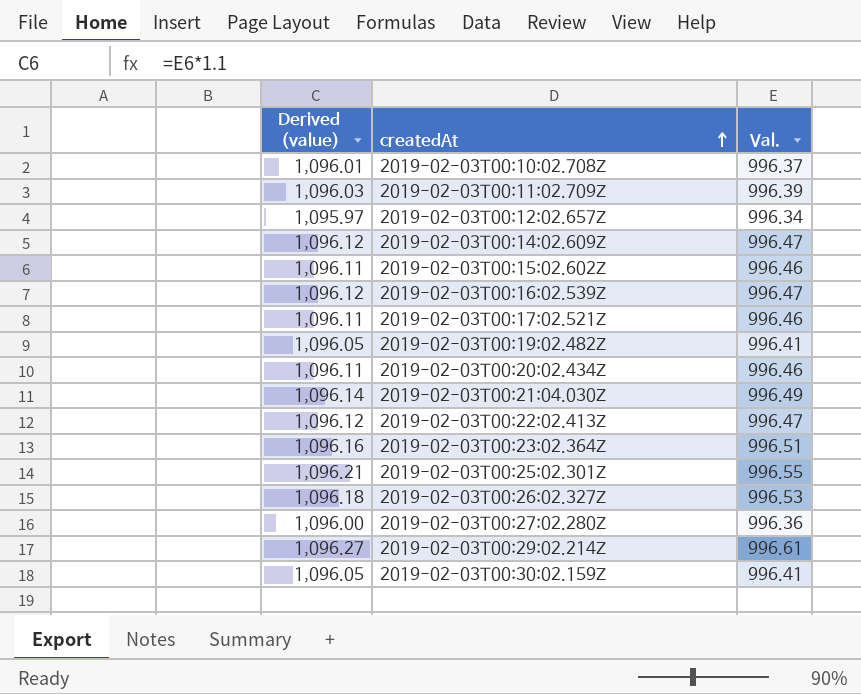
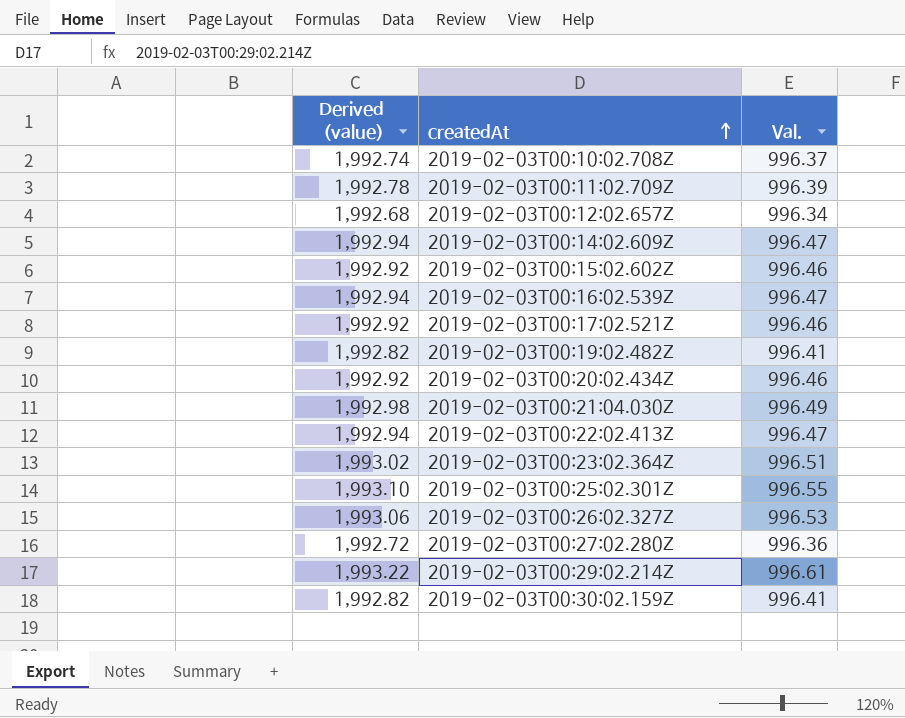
column Derived (value) | formula: [Val.] * 1.1 -> [Val.] * 2

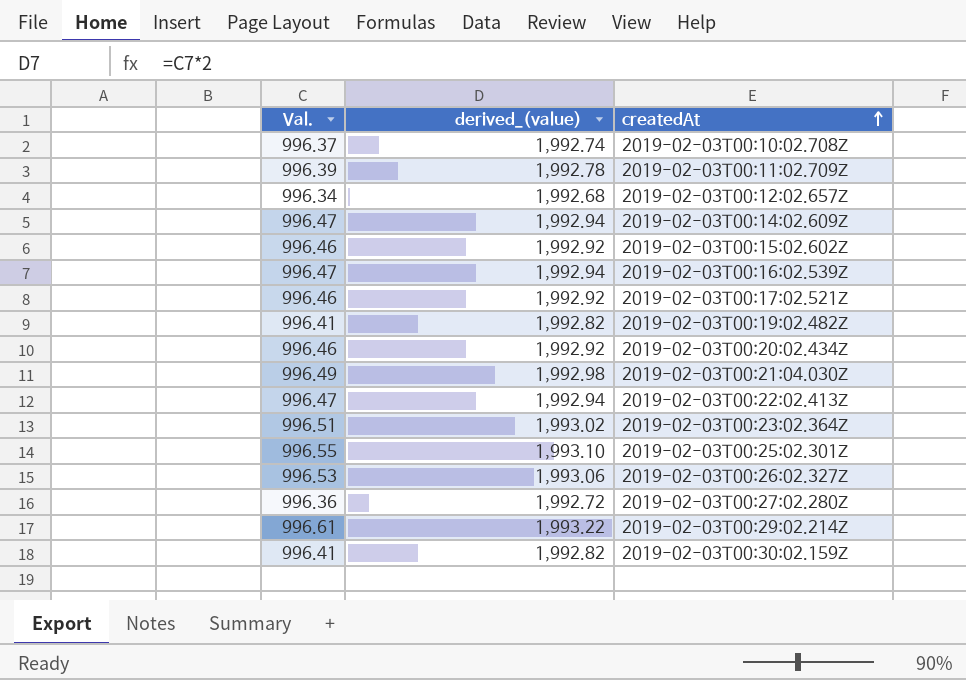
column Val. | position: 3 -> 1
column name: Derived (value) -> derived_(value)

